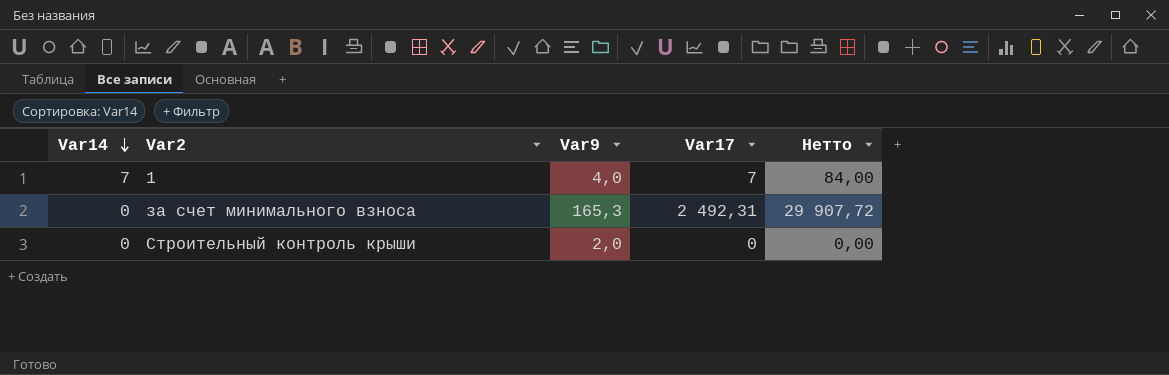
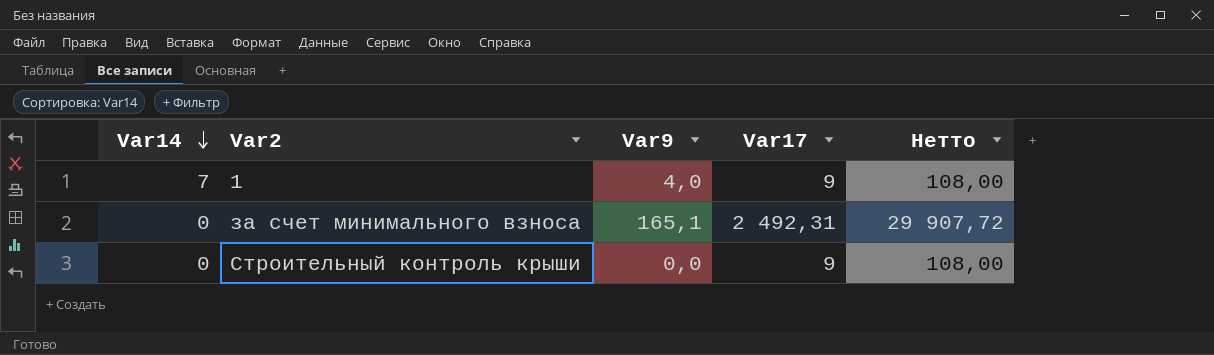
1 | Var17: 7 -> 9
1 | Нетто: 84,00 -> 108,00
за счет минимального взноса | Var9: 165,3 -> 165,1
Строительный контроль крыши | Var9: 2,0 -> 0,0
Строительный контроль крыши | Var17: 0 -> 9
Строительный контроль крыши | Нетто: 0,00 -> 108,00

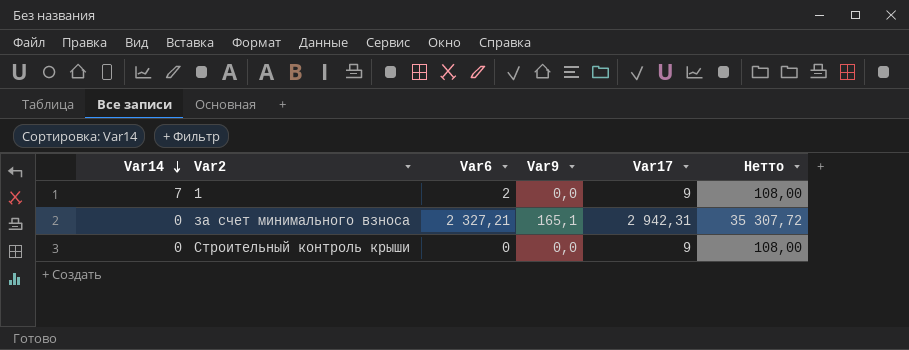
column Var6 | position: none -> 3
1 | Var9: 4,0 -> 0,0
за счет минимального взноса | Var17: 2 492,31 -> 2 942,31
за счет минимального взноса | Нетто: 29 907,72 -> 35 307,72

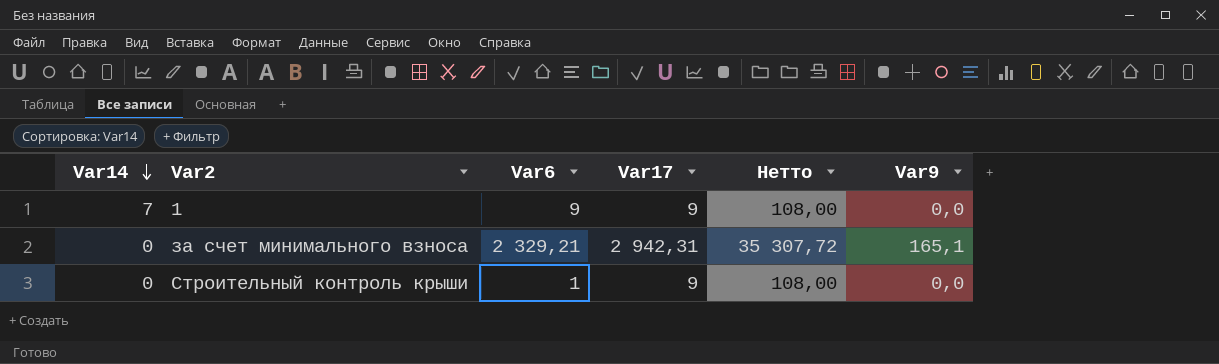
column Var9 | position: 4 -> 6
1 | Var6: 2 -> 9
за счет минимального взноса | Var6: 2 327,21 -> 2 329,21
Строительный контроль крыши | Var6: 0 -> 1

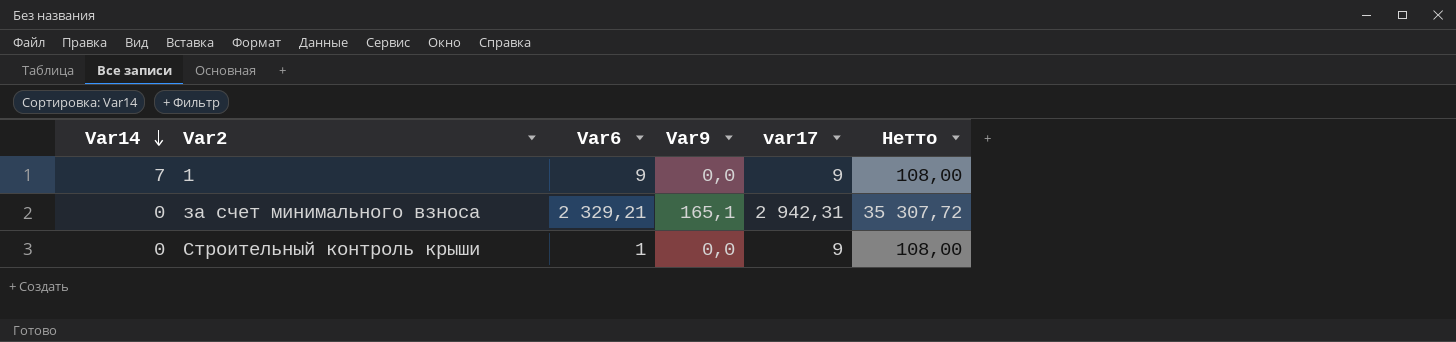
column Var9 | position: 6 -> 4
column name: Var17 -> var17

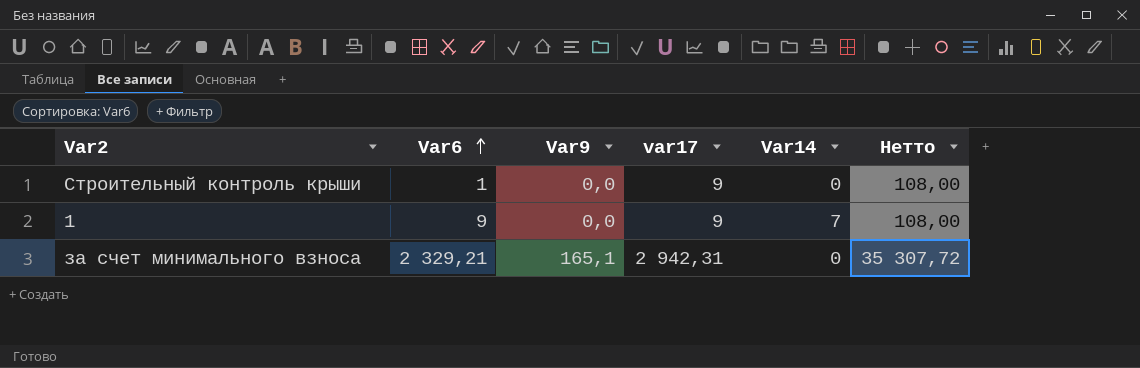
row order: Var14 descending -> Var6 ascending
column Var14 | position: 1 -> 5

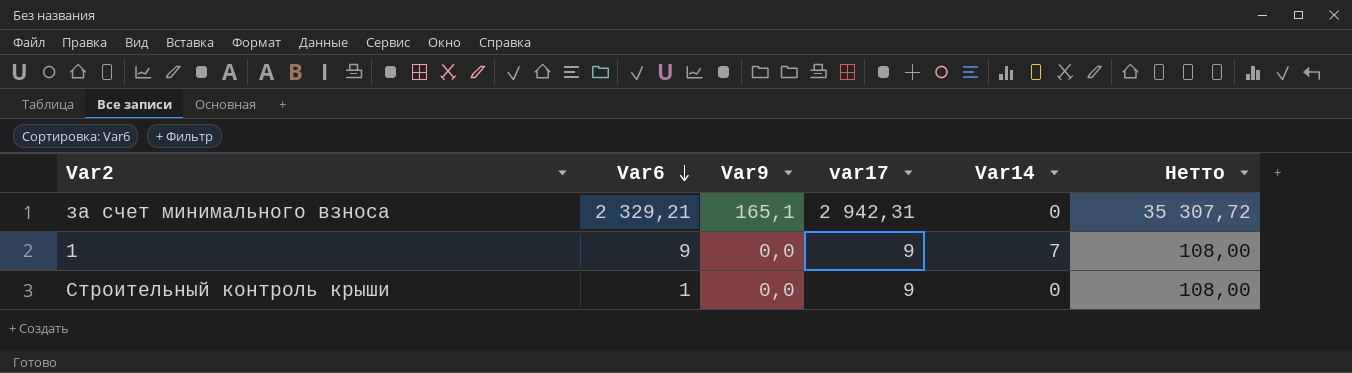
row order: Var6 ascending -> Var6 descending

